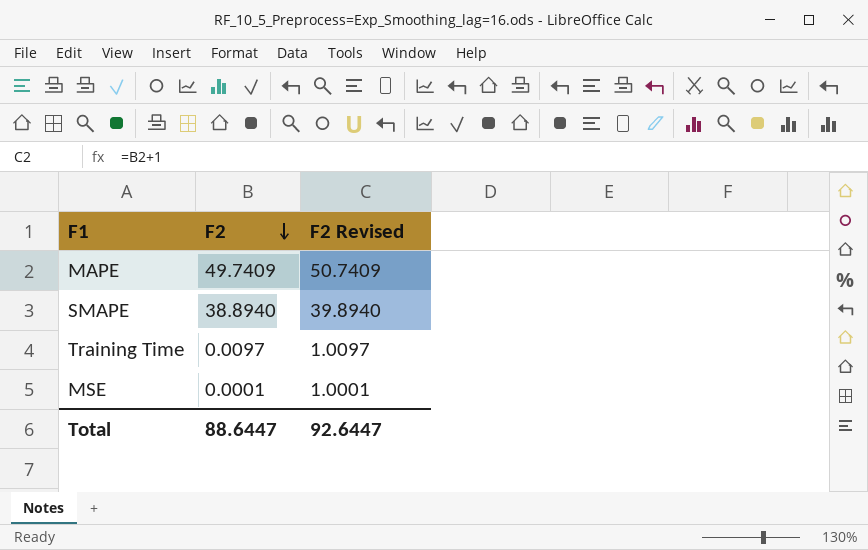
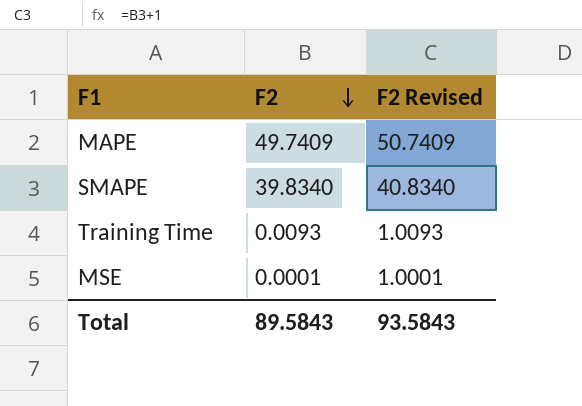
SMAPE | F2: 38.8940 -> 39.8340
SMAPE | F2 Revised: 39.8940 -> 40.8340
Training Time | F2: 0.0097 -> 0.0093
Training Time | F2 Revised: 1.0097 -> 1.0093
Total | F2: 88.6447 -> 89.5843
Total | F2 Revised: 92.6447 -> 93.5843

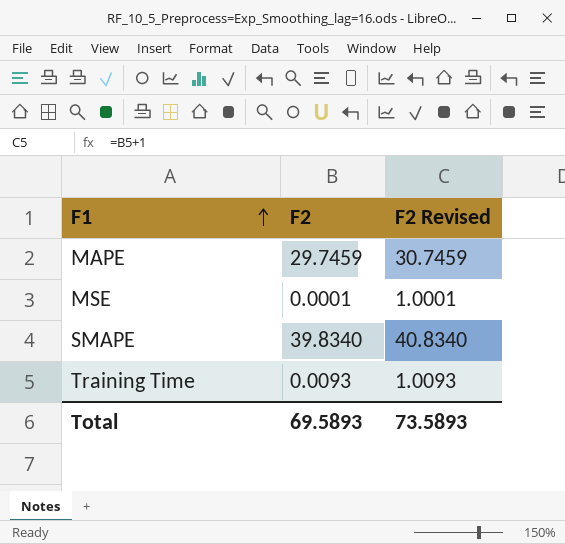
row order: F2 descending -> F1 ascending
MAPE | F2: 49.7409 -> 29.7459
MAPE | F2 Revised: 50.7409 -> 30.7459
Total | F2: 89.5843 -> 69.5893
Total | F2 Revised: 93.5843 -> 73.5893

